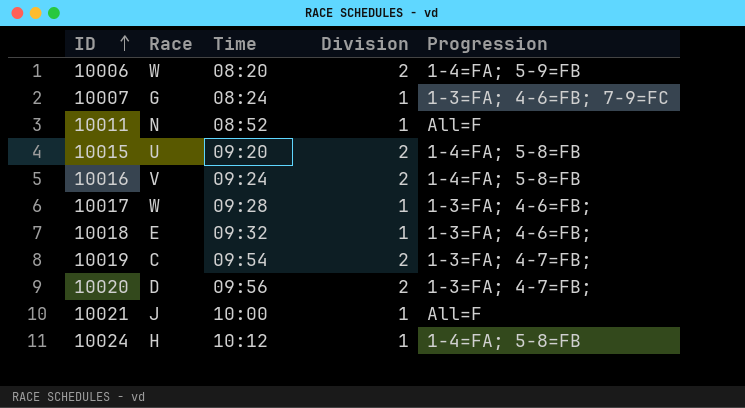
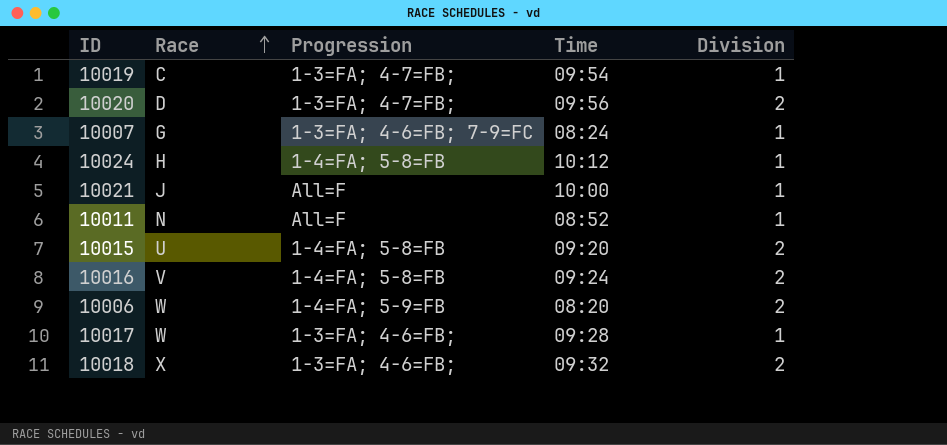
row order: ID ascending -> Race ascending
column Progression | position: 5 -> 3
10019 | Division: 2 -> 1
10018 | Race: E -> X
10018 | Division: 1 -> 2

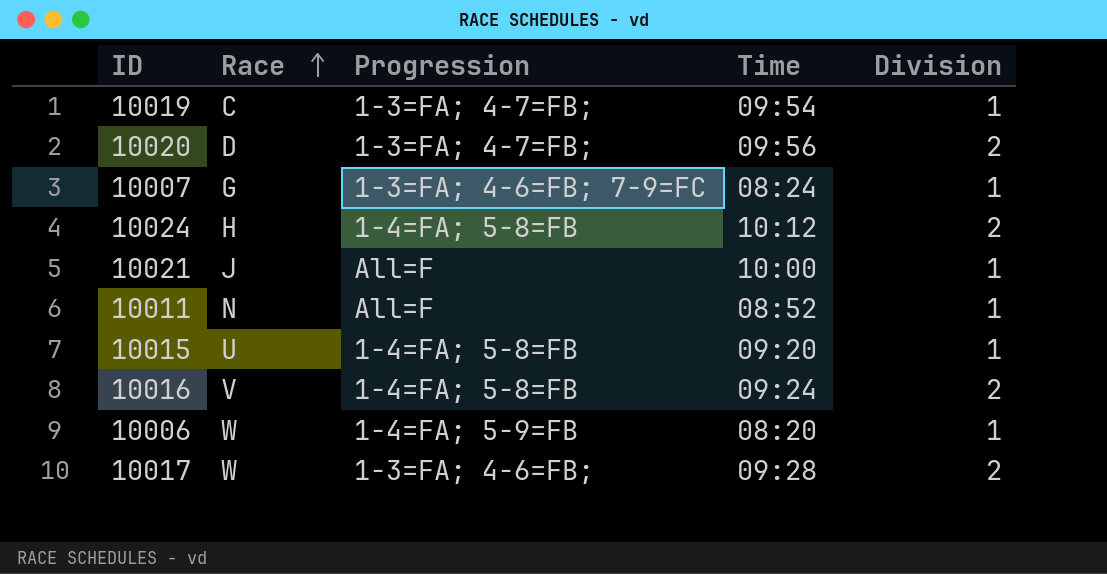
row 10018: X | 1-3=FA; 4-6=FB; | 09:32 | 2 -> none
10024 | Division: 1 -> 2
10015 | Division: 2 -> 1
10006 | Division: 2 -> 1
10017 | Division: 1 -> 2

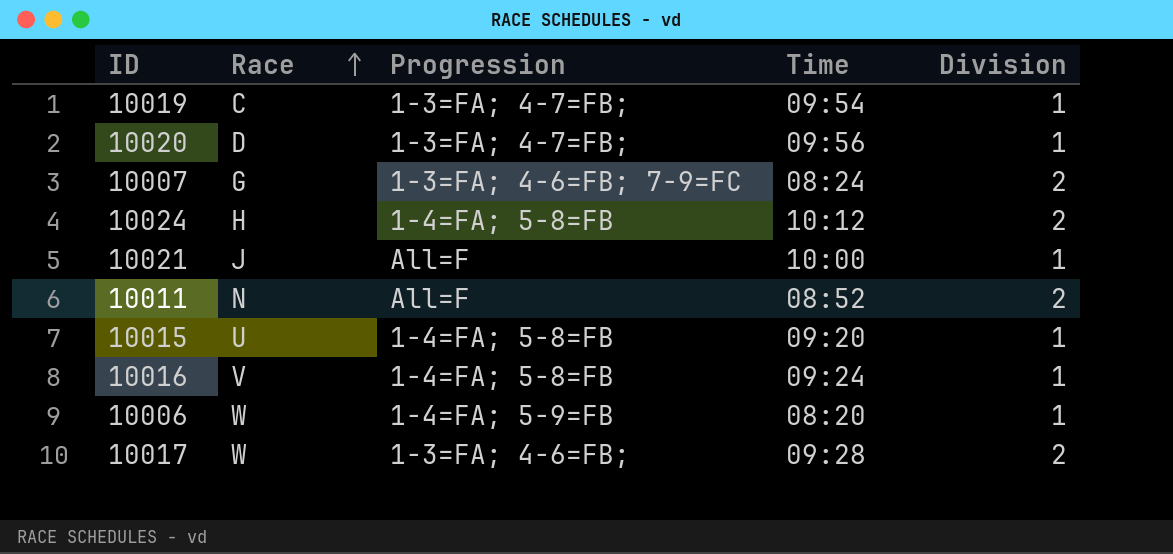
10020 | Division: 2 -> 1
10007 | Division: 1 -> 2
10011 | Division: 1 -> 2
10016 | Division: 2 -> 1

